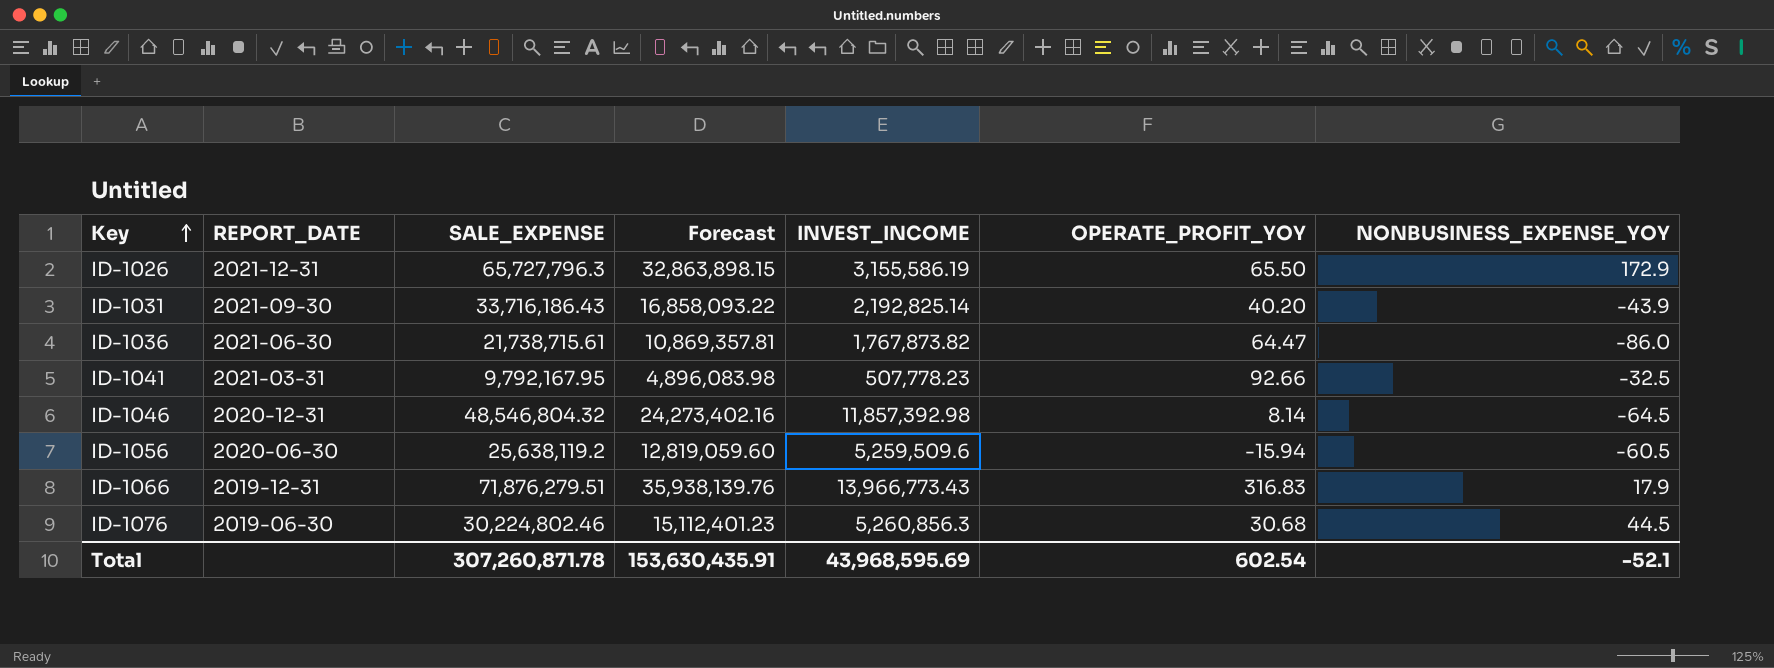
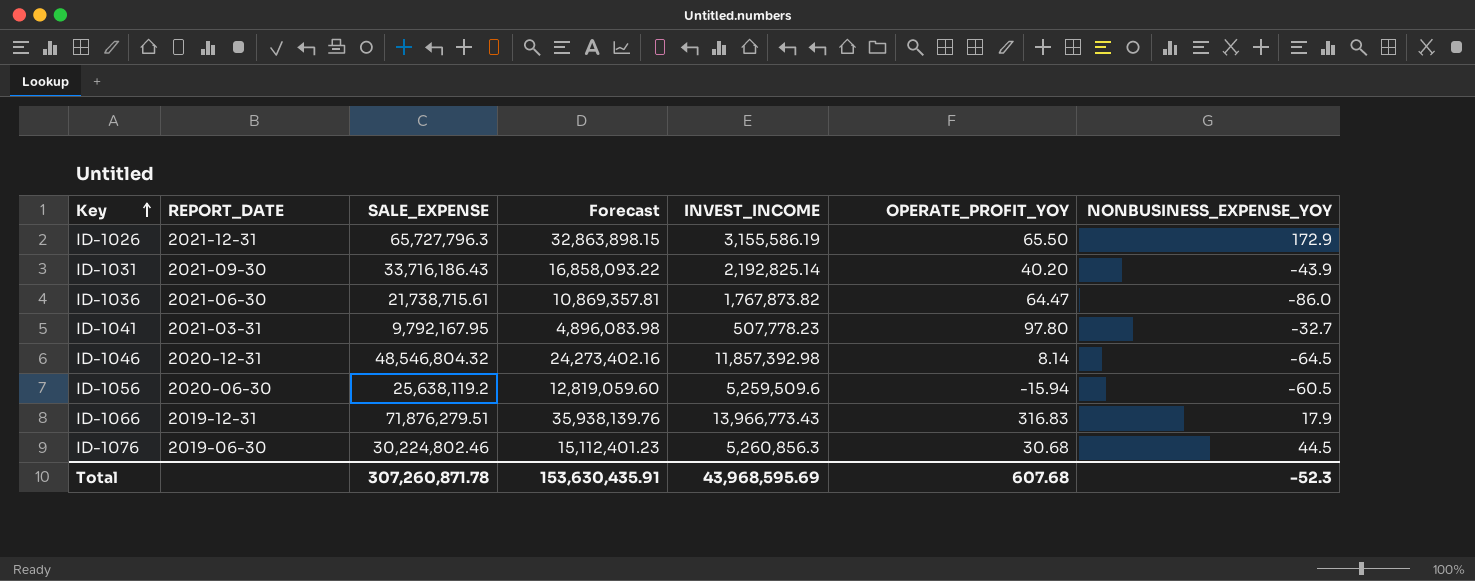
ID-1041 | OPERATE_PROFIT_YOY: 92.66 -> 97.80
ID-1041 | NONBUSINESS_EXPENSE_YOY: -32.5 -> -32.7
Total | OPERATE_PROFIT_YOY: 602.54 -> 607.68
Total | NONBUSINESS_EXPENSE_YOY: -52.1 -> -52.3

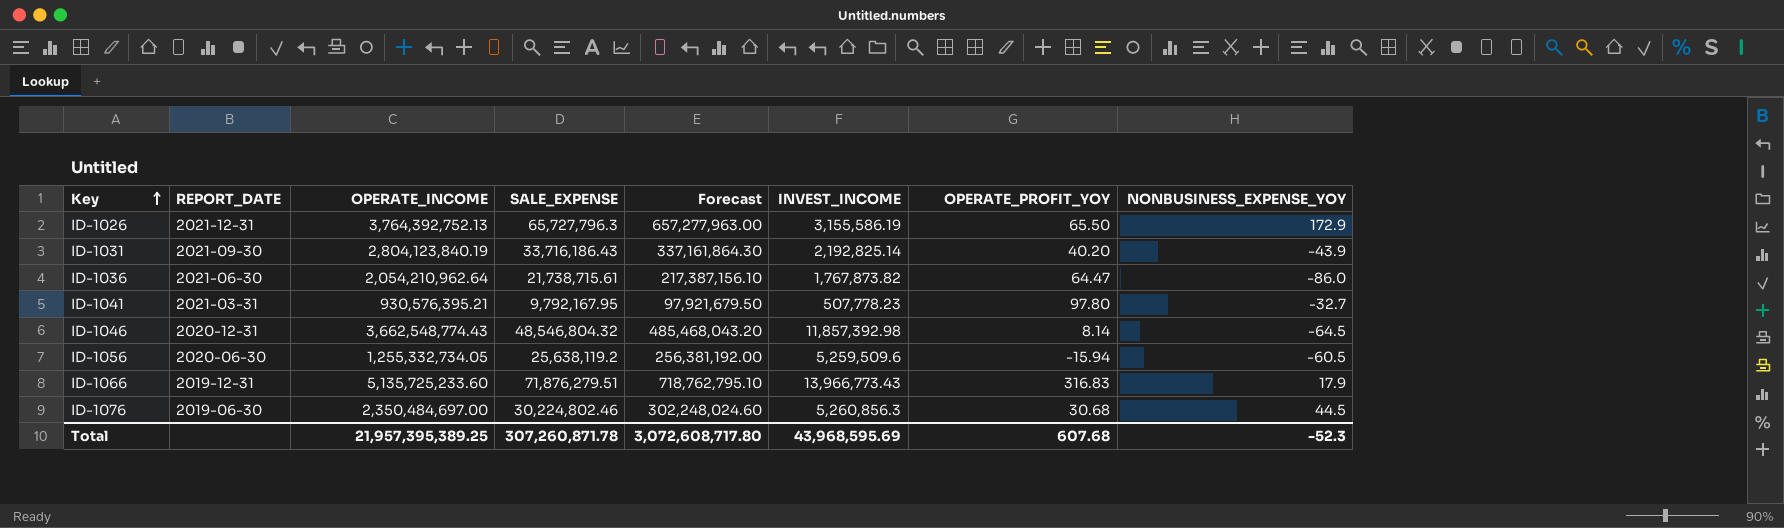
column OPERATE_INCOME | position: none -> 3
column Forecast | formula: [SALE_EXPENSE] * 0.5 -> [SALE_EXPENSE] * 10
Total | Forecast: 153,630,435.91 -> 3,072,608,717.80

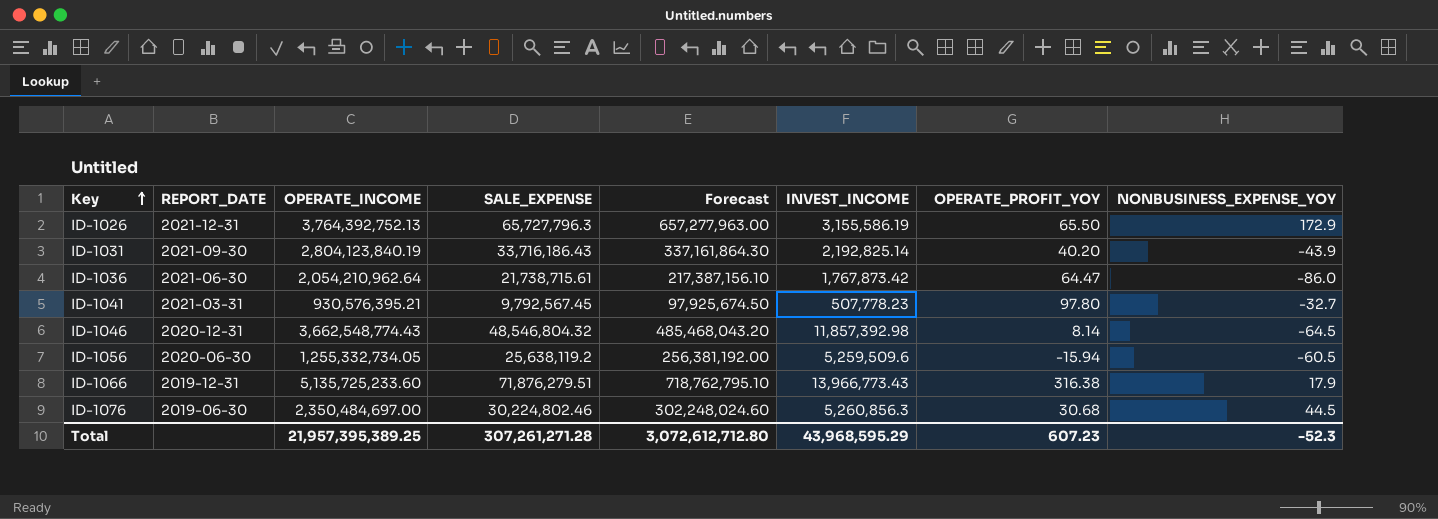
ID-1036 | INVEST_INCOME: 1,767,873.82 -> 1,767,873.42
ID-1041 | SALE_EXPENSE: 9,792,167.95 -> 9,792,567.45
ID-1041 | Forecast: 97,921,679.50 -> 97,925,674.50
ID-1066 | OPERATE_PROFIT_YOY: 316.83 -> 316.38
Total | SALE_EXPENSE: 307,260,871.78 -> 307,261,271.28
Total | Forecast: 3,072,608,717.80 -> 3,072,612,712.80
Total | INVEST_INCOME: 43,968,595.69 -> 43,968,595.29
Total | OPERATE_PROFIT_YOY: 607.68 -> 607.23

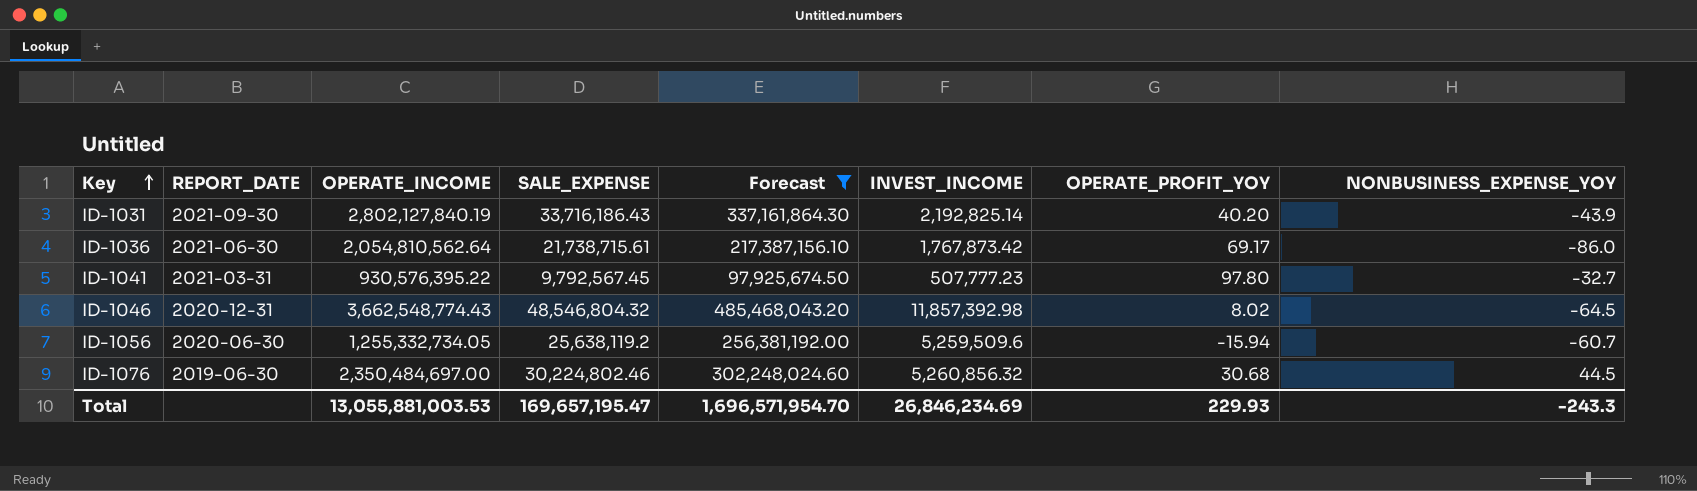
filter: none -> Forecast <= 485,468,043.20
ID-1031 | OPERATE_INCOME: 2,804,123,840.19 -> 2,802,127,840.19
ID-1036 | OPERATE_INCOME: 2,054,210,962.64 -> 2,054,810,562.64
ID-1036 | OPERATE_PROFIT_YOY: 64.47 -> 69.17
ID-1041 | OPERATE_INCOME: 930,576,395.21 -> 930,576,395.22
ID-1041 | INVEST_INCOME: 507,778.23 -> 507,777.23
ID-1046 | OPERATE_PROFIT_YOY: 8.14 -> 8.02
ID-1056 | NONBUSINESS_EXPENSE_YOY: -60.5 -> -60.7
ID-1076 | INVEST_INCOME: 5,260,856.3 -> 5,260,856.32
Total | OPERATE_INCOME: 21,957,395,389.25 -> 13,055,881,003.53
Total | SALE_EXPENSE: 307,261,271.28 -> 169,657,195.47
Total | Forecast: 3,072,612,712.80 -> 1,696,571,954.70
Total | INVEST_INCOME: 43,968,595.29 -> 26,846,234.69
Total | OPERATE_PROFIT_YOY: 607.23 -> 229.93
Total | NONBUSINESS_EXPENSE_YOY: -52.3 -> -243.3

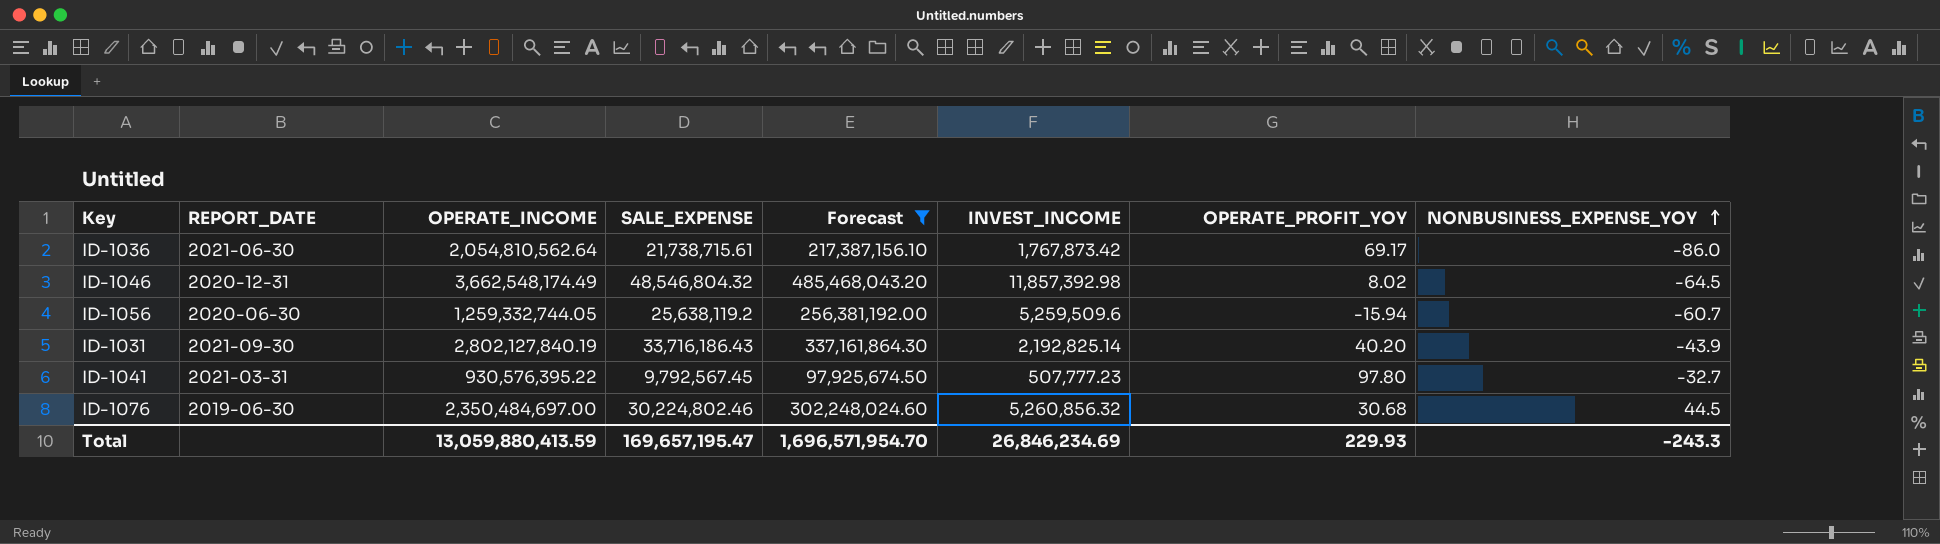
row order: Key ascending -> NONBUSINESS_EXPENSE_YOY ascending
ID-1046 | OPERATE_INCOME: 3,662,548,774.43 -> 3,662,548,174.49
ID-1056 | OPERATE_INCOME: 1,255,332,734.05 -> 1,259,332,744.05
Total | OPERATE_INCOME: 13,055,881,003.53 -> 13,059,880,413.59

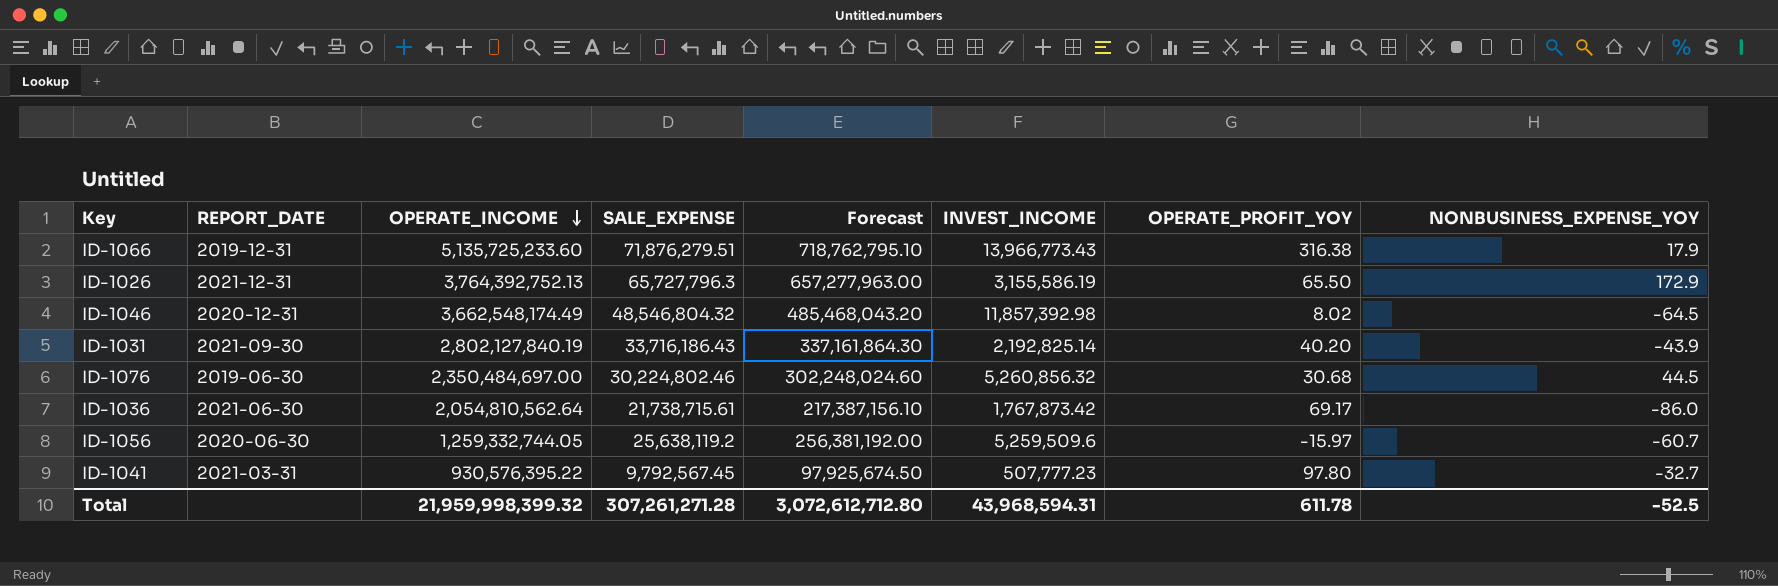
filter: Forecast <= 485,468,043.20 -> none
row order: NONBUSINESS_EXPENSE_YOY ascending -> OPERATE_INCOME descending
ID-1056 | OPERATE_PROFIT_YOY: -15.94 -> -15.97
Total | OPERATE_INCOME: 13,059,880,413.59 -> 21,959,998,399.32
Total | SALE_EXPENSE: 169,657,195.47 -> 307,261,271.28
Total | Forecast: 1,696,571,954.70 -> 3,072,612,712.80
Total | INVEST_INCOME: 26,846,234.69 -> 43,968,594.31
Total | OPERATE_PROFIT_YOY: 229.93 -> 611.78
Total | NONBUSINESS_EXPENSE_YOY: -243.3 -> -52.5

